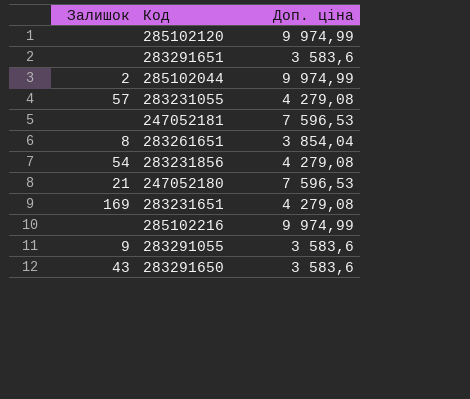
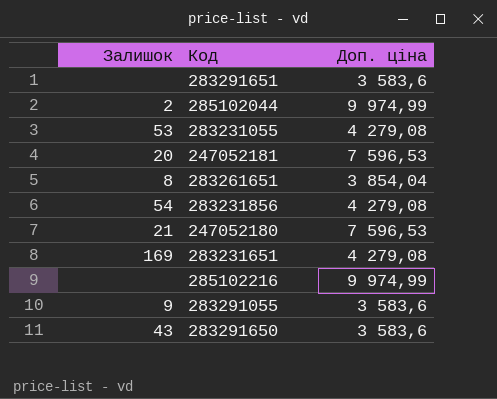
row 285102120: none | 9 974,99 -> none
283231055 | Залишок: 57 -> 53
247052181 | Залишок: none -> 20

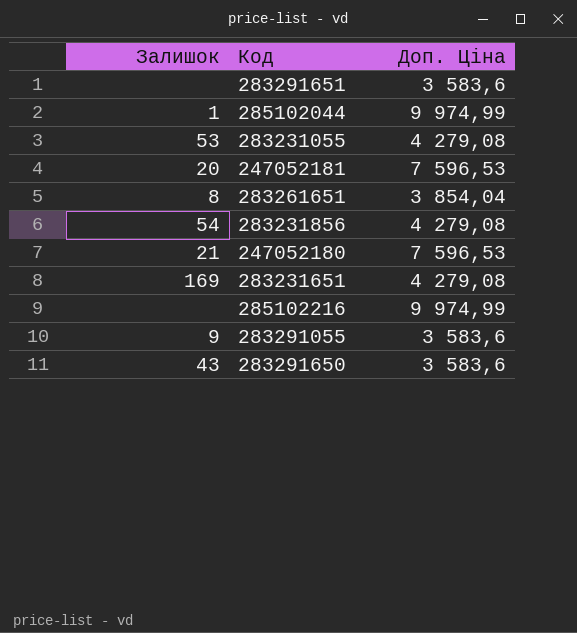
column name: Доп. ціна -> Доп. Ціна
285102044 | Залишок: 2 -> 1

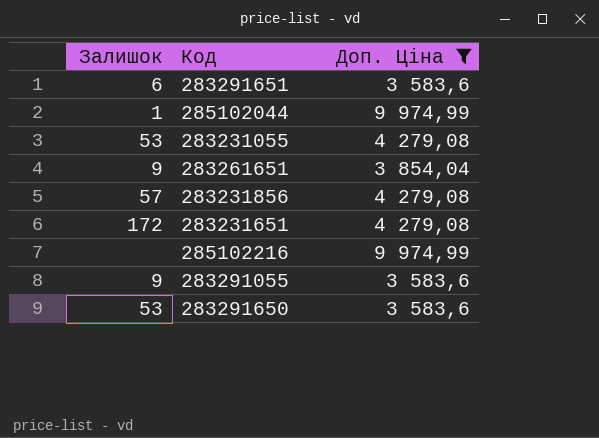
filter: none -> Доп. Ціна != 7 596,53
283291651 | Залишок: none -> 6
283261651 | Залишок: 8 -> 9
283231856 | Залишок: 54 -> 57
283231651 | Залишок: 169 -> 172
283291650 | Залишок: 43 -> 53

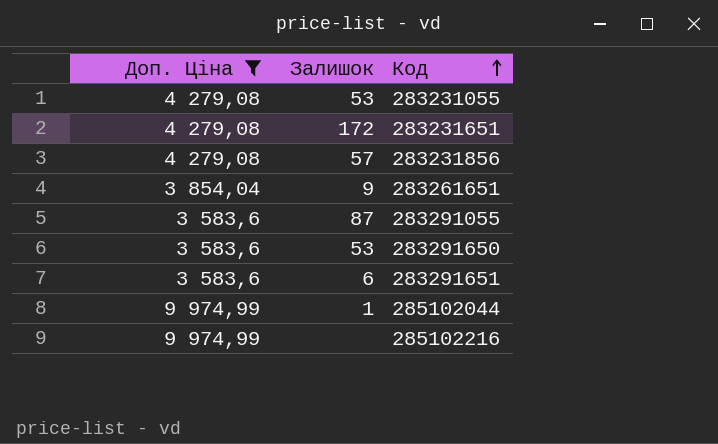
row order: none -> Код ascending
column Доп. Ціна | position: 3 -> 1
283291055 | Залишок: 9 -> 87

